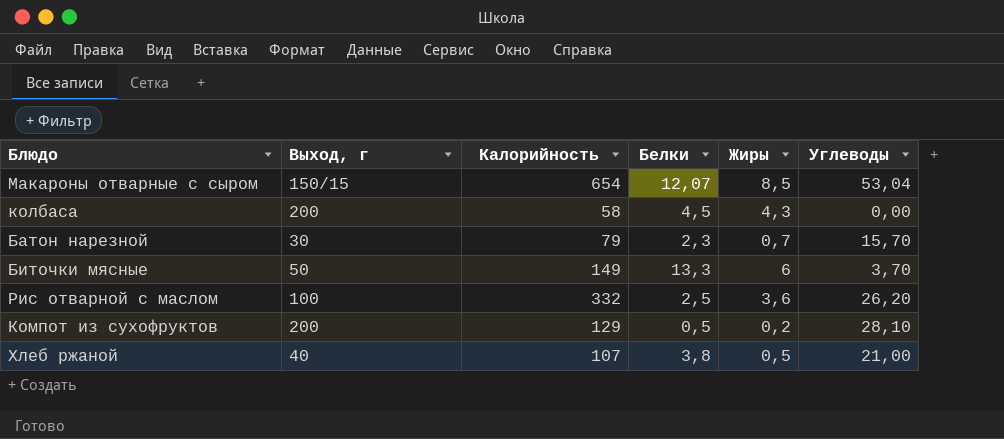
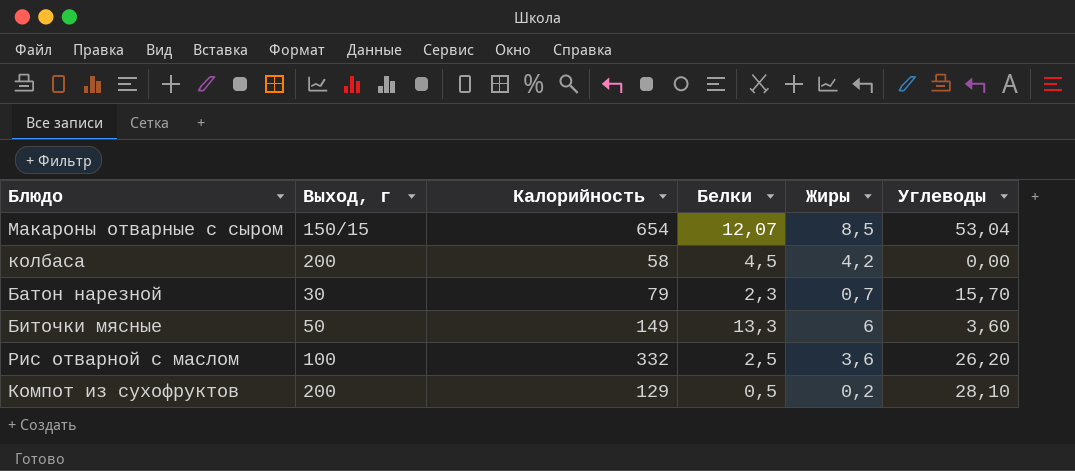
row Хлеб ржаной: 40 | 107 | 3,8 | 0,5 | 21,00 -> none
колбаса | Жиры: 4,3 -> 4,2
Биточки мясные | Углеводы: 3,70 -> 3,60

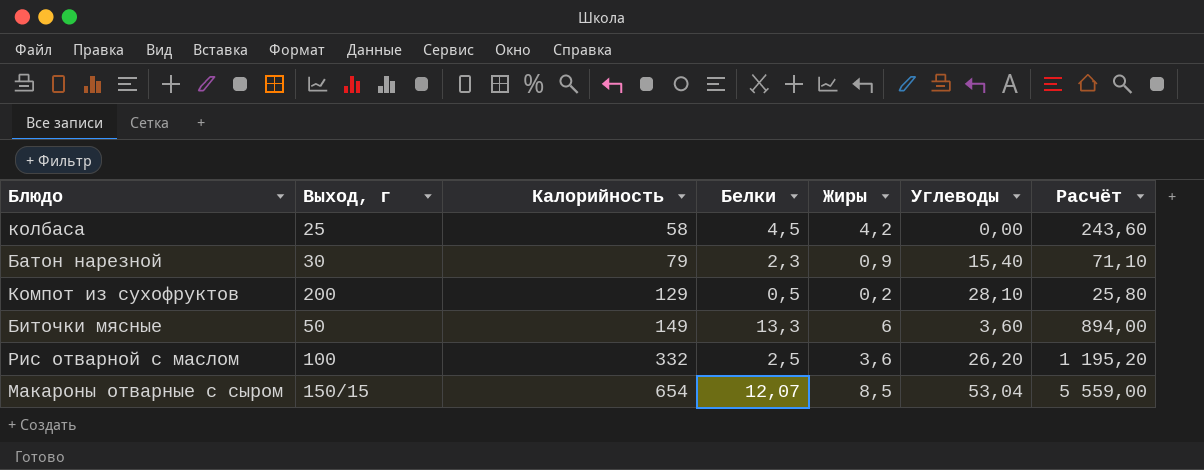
row order: none -> Калорийность ascending
column Расчёт | formula: none -> [Калорийность] * [Жиры]
колбаса | Выход, г: 200 -> 25
Батон нарезной | Жиры: 0,7 -> 0,9
Батон нарезной | Углеводы: 15,70 -> 15,40

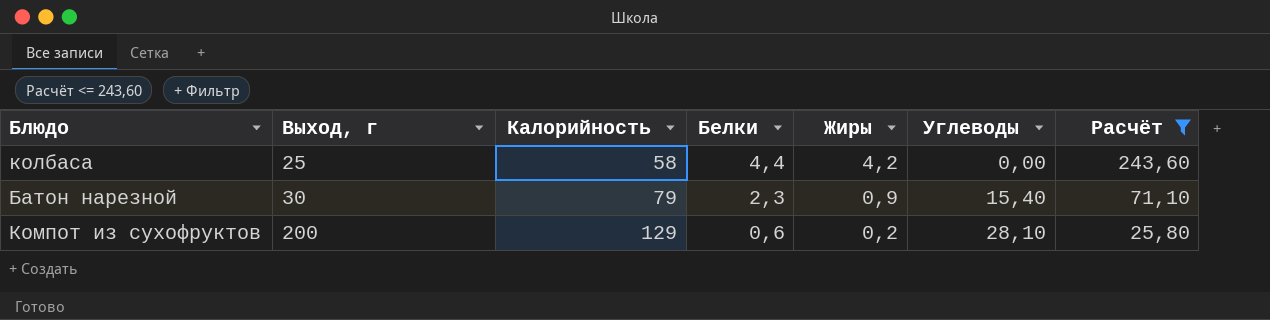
filter: none -> Расчёт <= 243,60
колбаса | Белки: 4,5 -> 4,4
Компот из сухофруктов | Белки: 0,5 -> 0,6

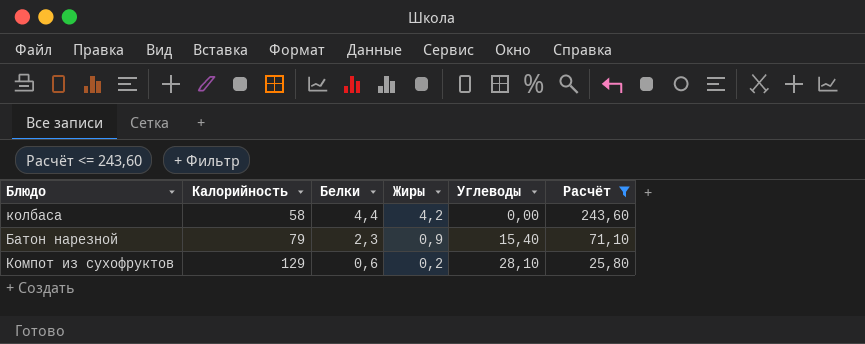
column Выход, г | position: 2 -> none

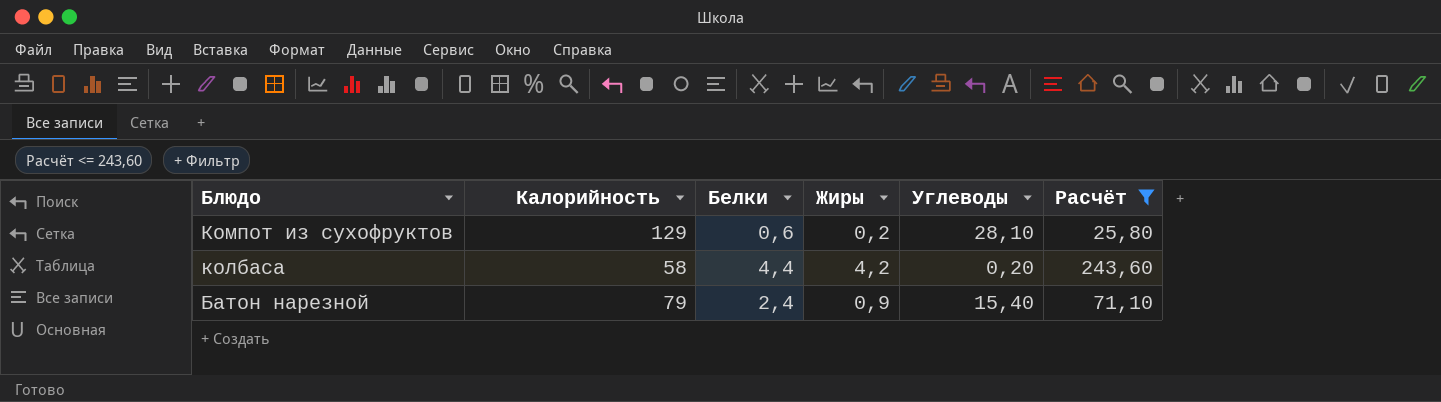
row order: Калорийность ascending -> Блюдо descending
колбаса | Углеводы: 0,00 -> 0,20
Батон нарезной | Белки: 2,3 -> 2,4

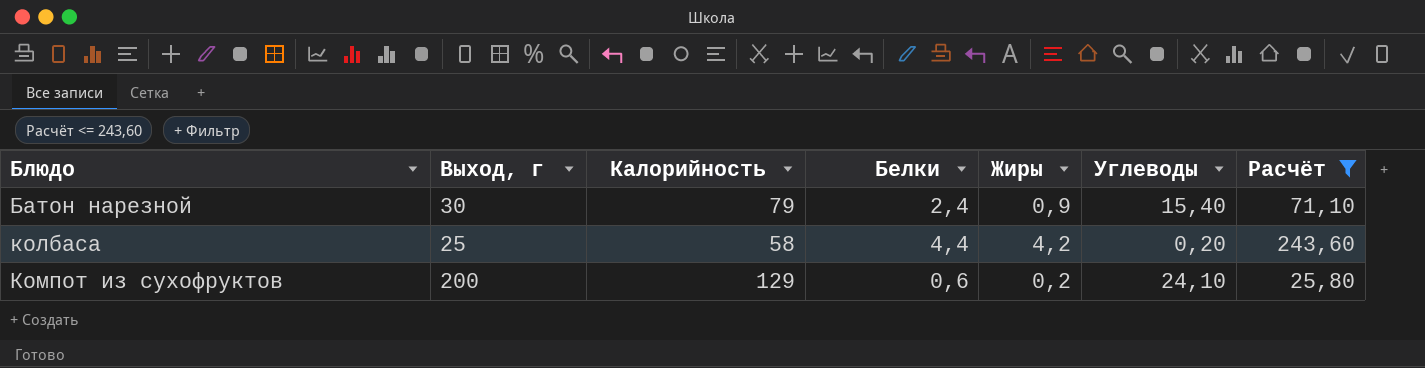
row order: Блюдо descending -> Блюдо ascending
column Выход, г | position: none -> 2
Компот из сухофруктов | Углеводы: 28,10 -> 24,10

